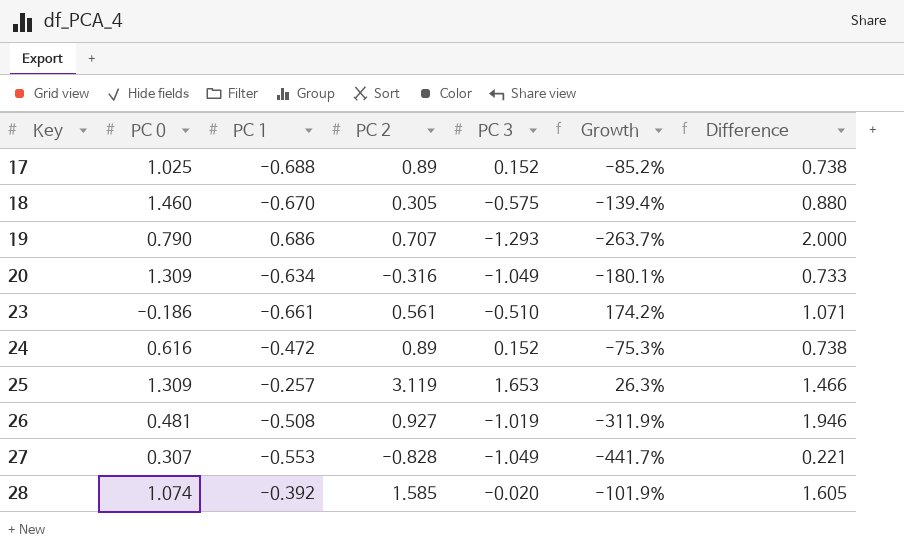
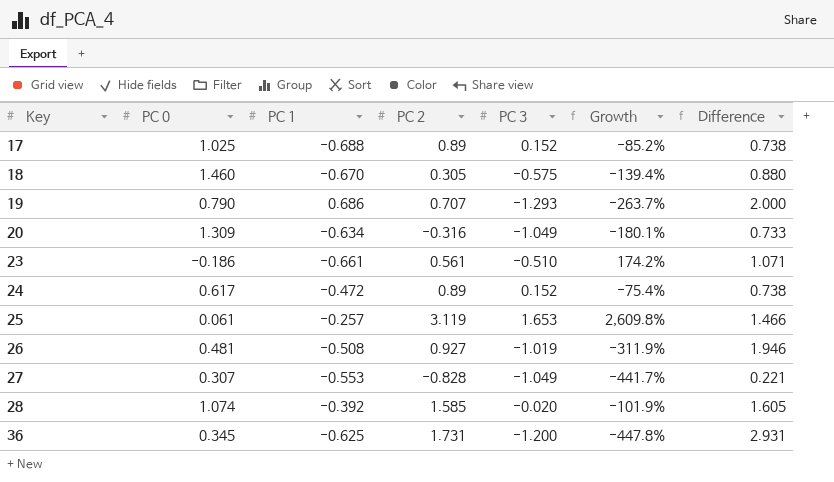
24 | PC 0: 0.616 -> 0.617
24 | Growth: -75.3% -> -75.4%
25 | PC 0: 1.309 -> 0.061
25 | Growth: 26.3% -> 2,609.8%
row 36: none -> 0.345 | -0.625 | 1.731 | -1.200 | -447.8% | 2.931

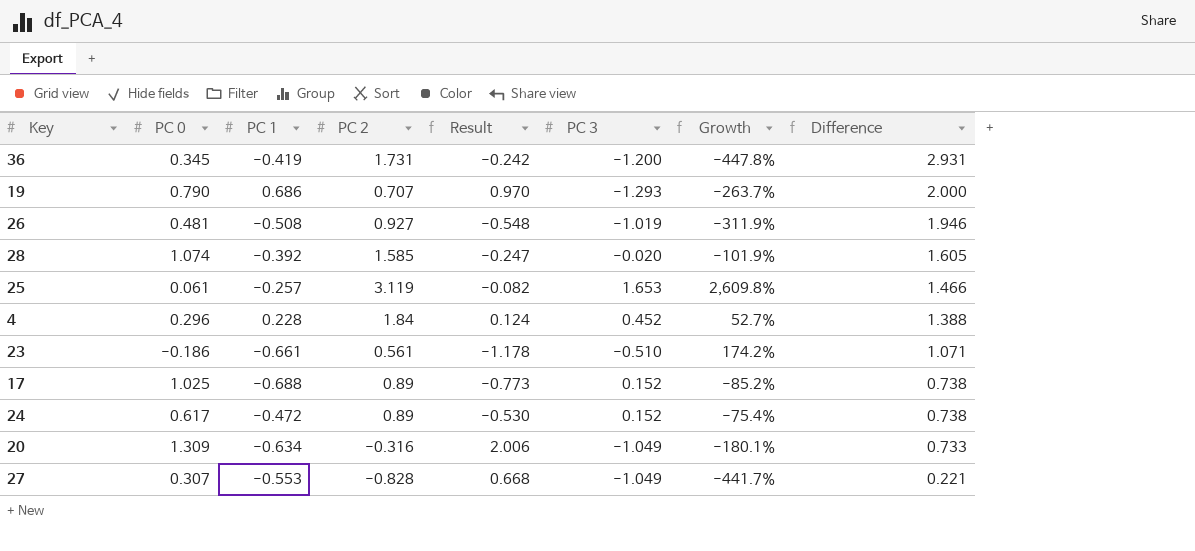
row order: Key ascending -> Difference descending
column Result | formula: none -> [PC 1] / [PC 2]
row 18: 1.460 | -0.670 | 0.305 | -0.575 | -139.4% | 0.880 -> none
36 | PC 1: -0.625 -> -0.419
row 4: none -> 0.296 | 0.228 | 1.84 | 0.124 | 0.452 | 52.7% | 1.388

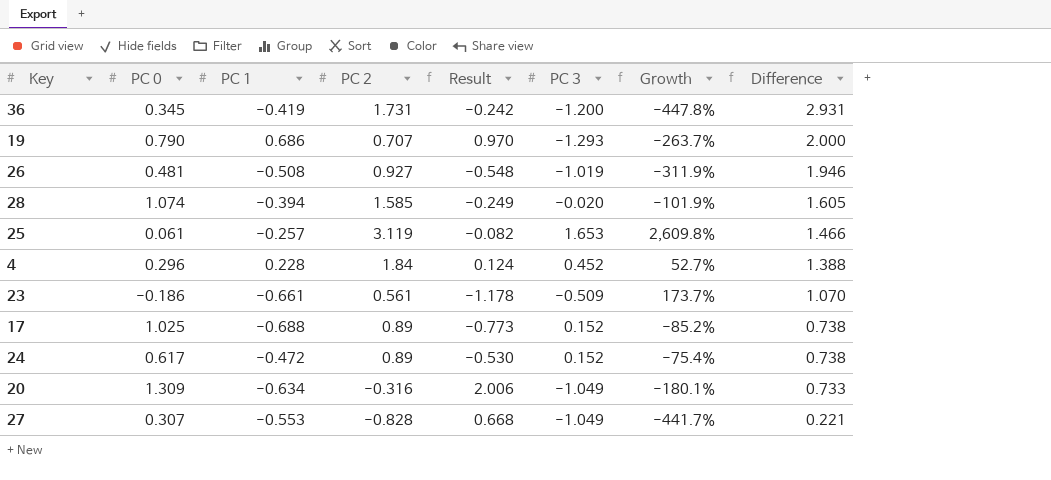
28 | PC 1: -0.392 -> -0.394
28 | Result: -0.247 -> -0.249
23 | PC 3: -0.510 -> -0.509
23 | Growth: 174.2% -> 173.7%
23 | Difference: 1.071 -> 1.070

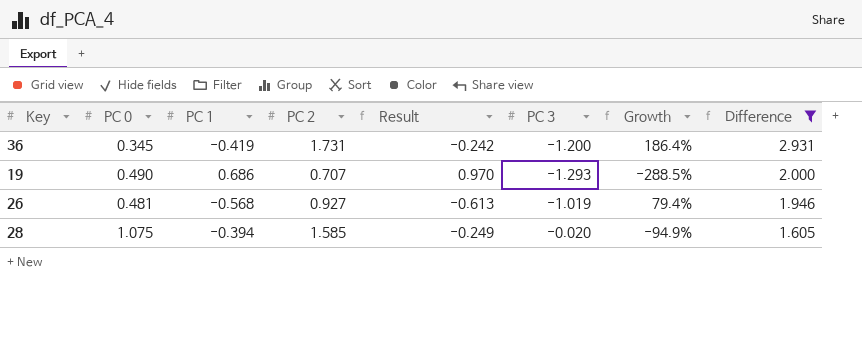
filter: none -> Difference >= 1.605
column Growth | formula: ([PC 3] - [PC 0]) / [PC 0] -> ([PC 3] - [PC 1]) / [PC 1]
19 | PC 0: 0.790 -> 0.490
26 | PC 1: -0.508 -> -0.568
26 | Result: -0.548 -> -0.613
28 | PC 0: 1.074 -> 1.075

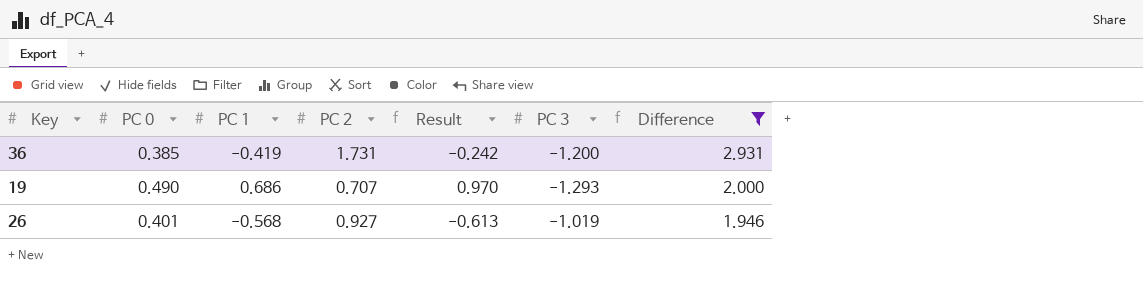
column Growth | formula: ([PC 3] - [PC 1]) / [PC 1] -> none
row 28: 1.075 | -0.394 | 1.585 | -0.249 | -0.020 | -94.9% | 1.605 -> none
36 | PC 0: 0.345 -> 0.385
26 | PC 0: 0.481 -> 0.401

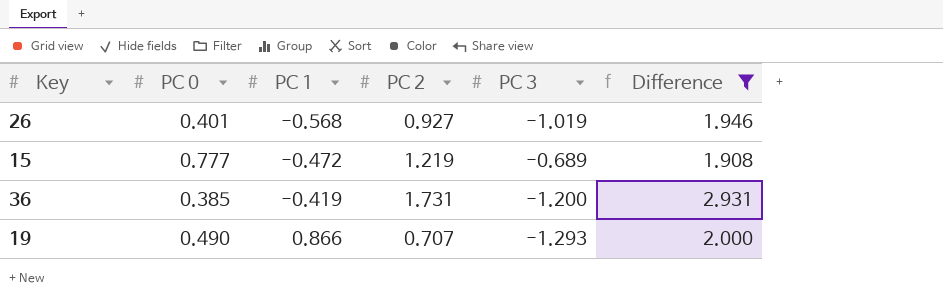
row order: Difference descending -> PC 1 ascending
column Result | formula: [PC 1] / [PC 2] -> none
row 15: none -> 0.777 | -0.472 | 1.219 | -0.689 | 1.908
19 | PC 1: 0.686 -> 0.866

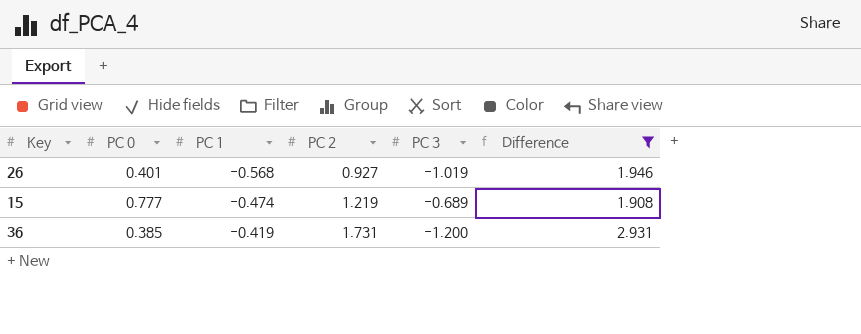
row 19: 0.490 | 0.866 | 0.707 | -1.293 | 2.000 -> none
15 | PC 1: -0.472 -> -0.474

